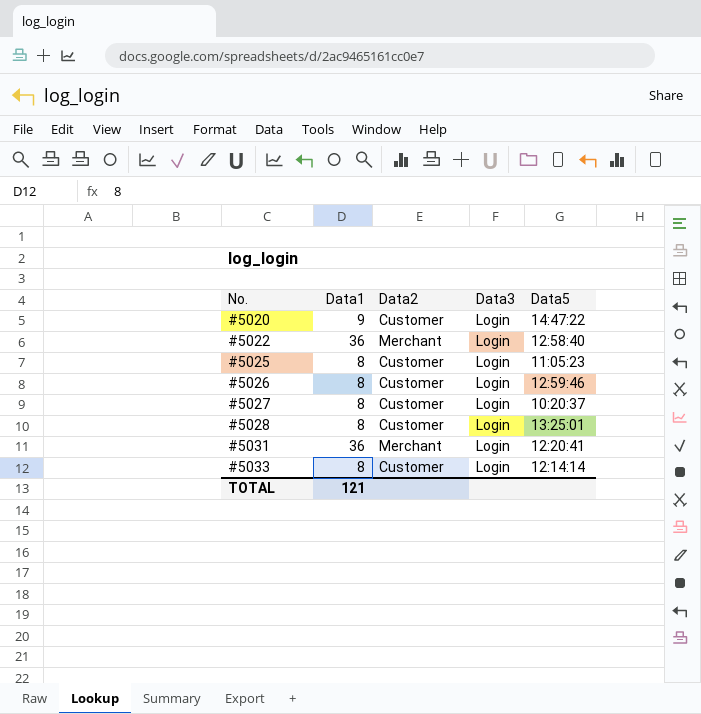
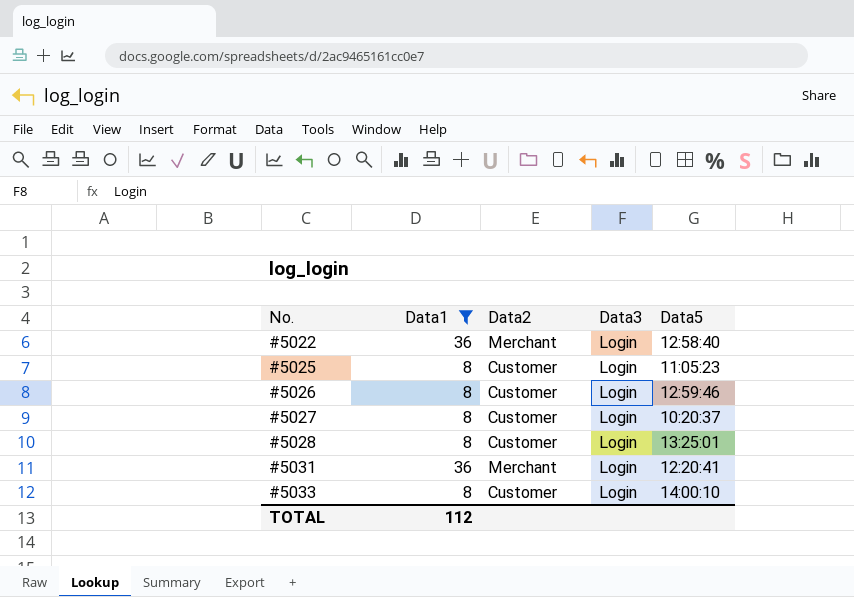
filter: none -> Data1 != 9
#5033 | Data5: 12:14:14 -> 14:00:10
TOTAL | Data1: 121 -> 112

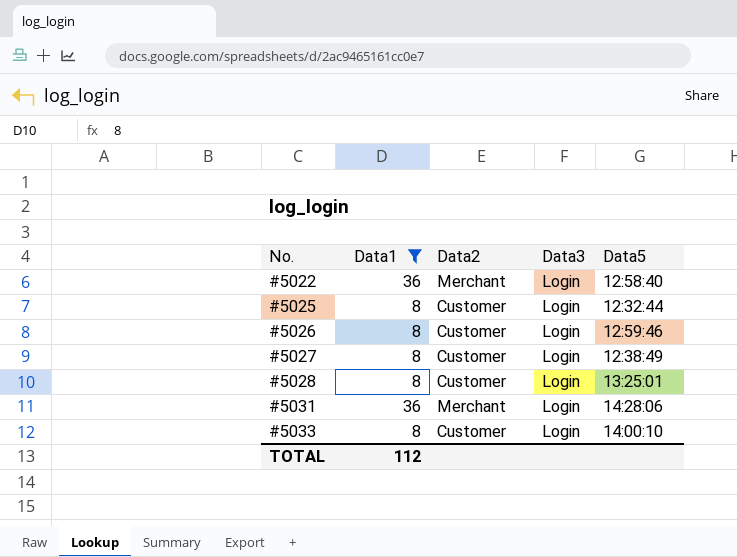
#5025 | Data5: 11:05:23 -> 12:32:44
#5027 | Data5: 10:20:37 -> 12:38:49
#5031 | Data5: 12:20:41 -> 14:28:06

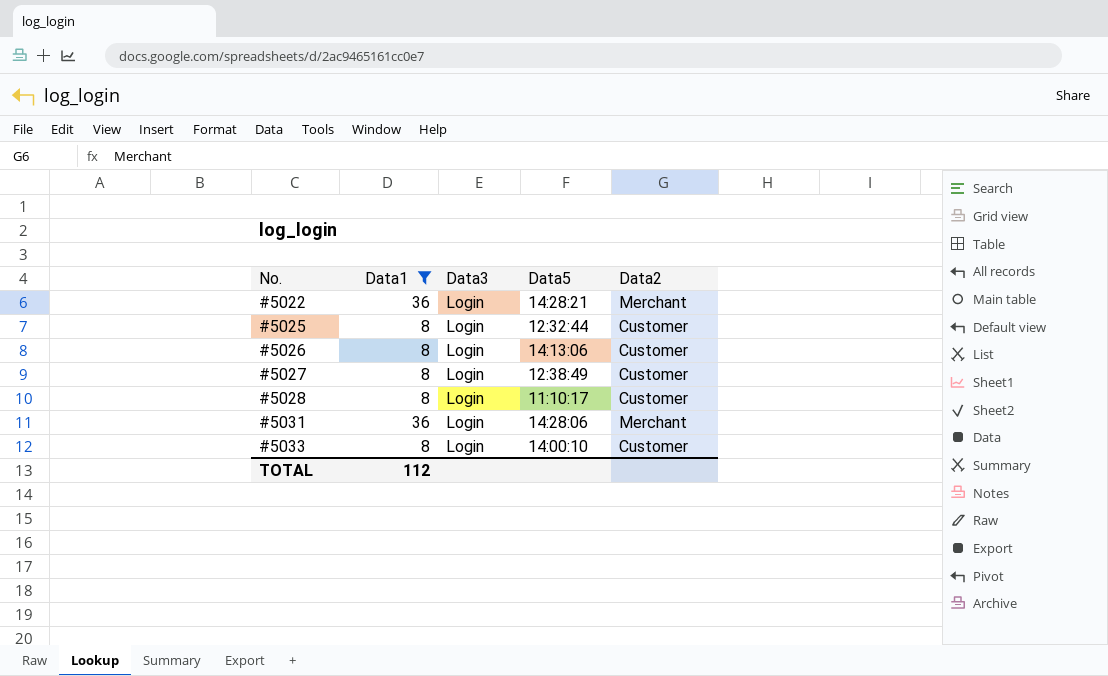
column Data2 | position: 3 -> 5
#5022 | Data5: 12:58:40 -> 14:28:21
#5026 | Data5: 12:59:46 -> 14:13:06
#5028 | Data5: 13:25:01 -> 11:10:17

